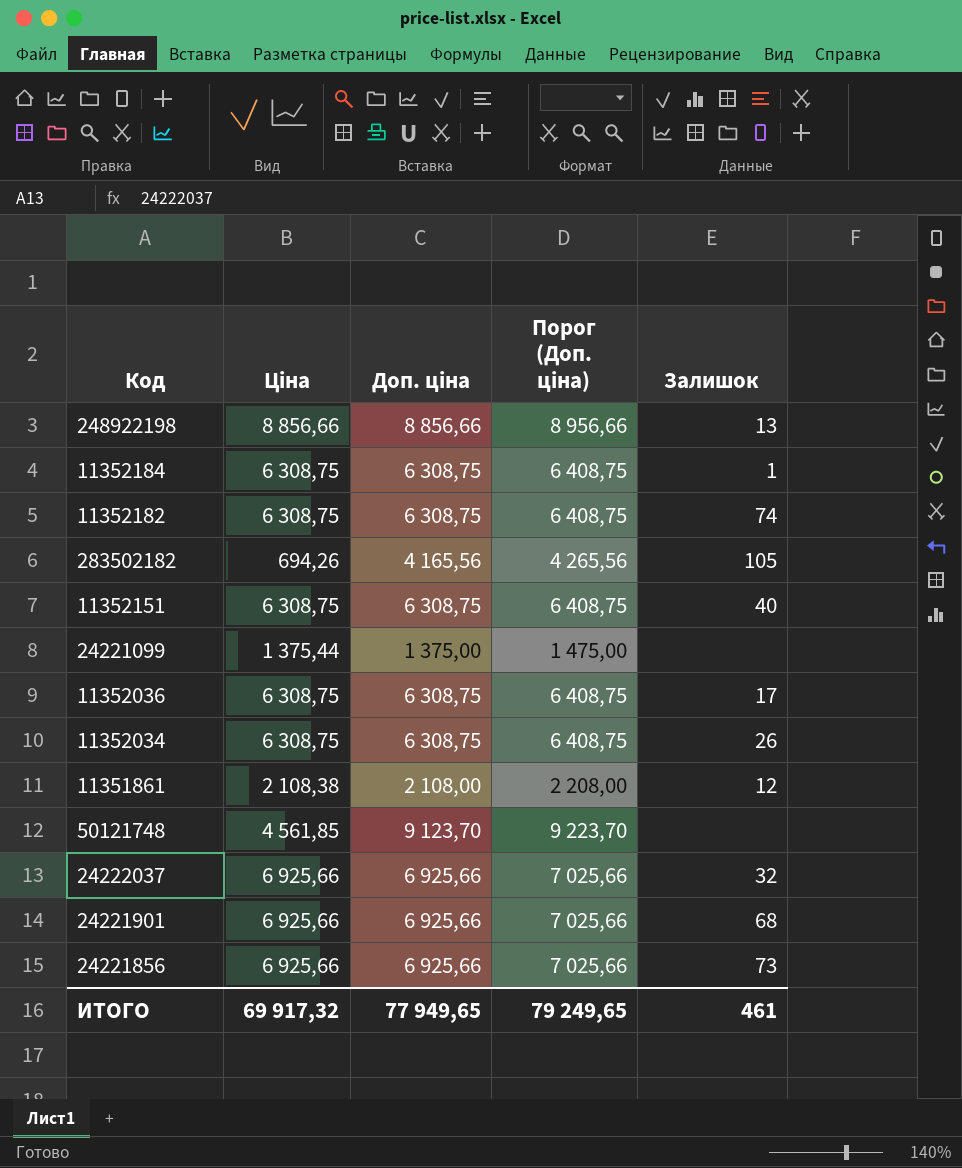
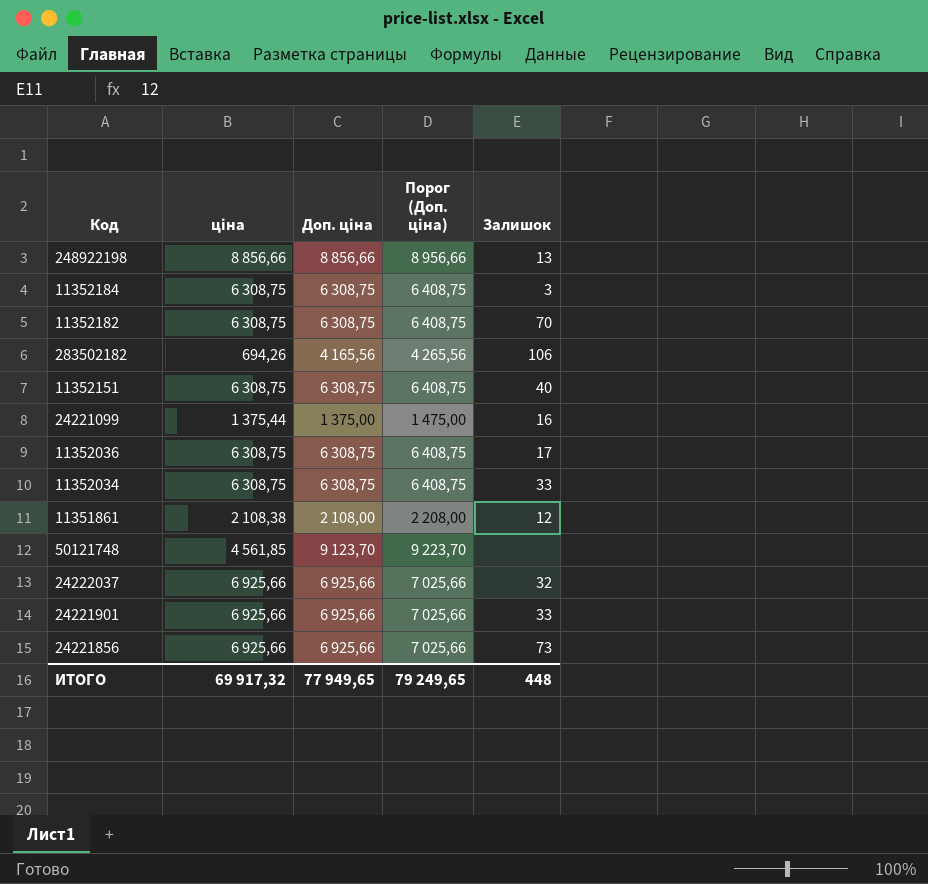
column name: Ціна -> ціна
11352184 | Залишок: 1 -> 3
11352182 | Залишок: 74 -> 70
283502182 | Залишок: 105 -> 106
24221099 | Залишок: none -> 16
11352034 | Залишок: 26 -> 33
24221901 | Залишок: 68 -> 33
ИТОГО | Залишок: 461 -> 448

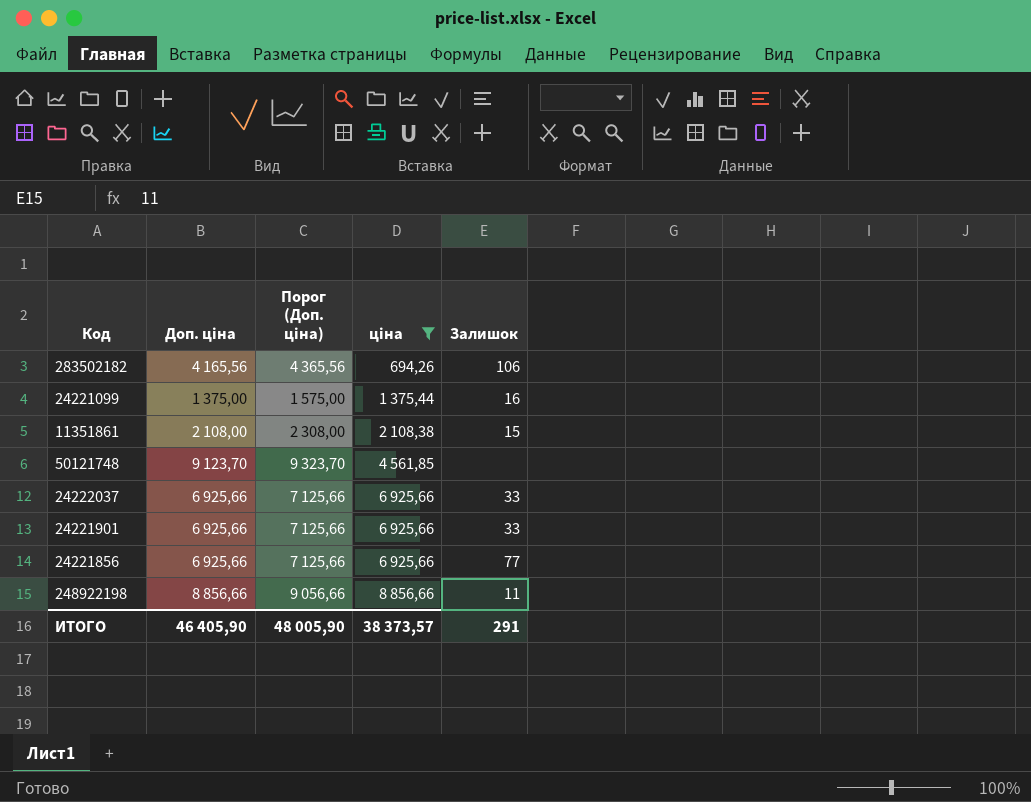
filter: none -> ціна != 6 308,75
row order: none -> ціна ascending
column Порог (Доп. ціна) | formula: [Доп. ціна] + 100 -> [Доп. ціна] + 200
column ціна | position: 2 -> 4
11351861 | Залишок: 12 -> 15
24222037 | Залишок: 32 -> 33
24221856 | Залишок: 73 -> 77
248922198 | Залишок: 13 -> 11
ИТОГО | Доп. ціна: 77 949,65 -> 46 405,90
ИТОГО | Порог (Доп. ціна): 79 249,65 -> 48 005,90
ИТОГО | ціна: 69 917,32 -> 38 373,57
ИТОГО | Залишок: 448 -> 291

